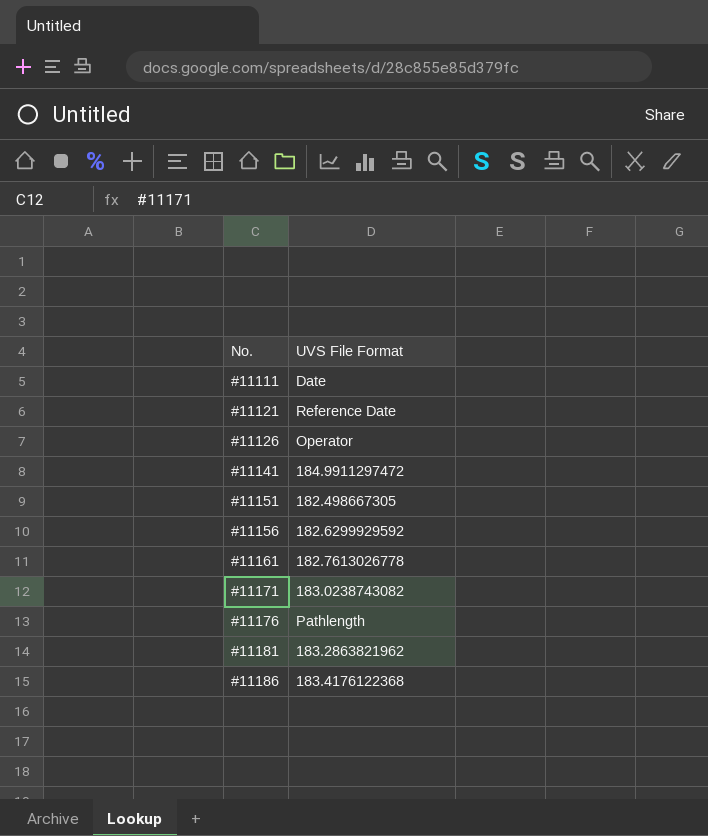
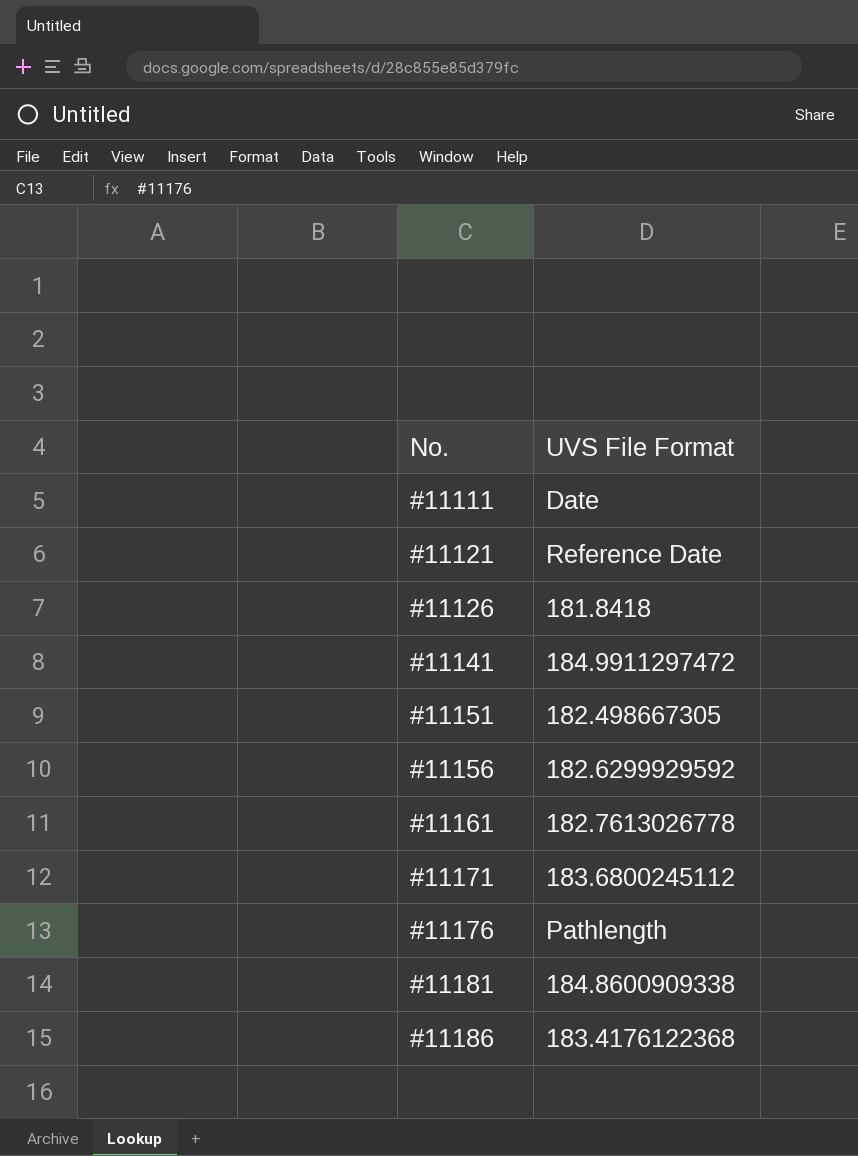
#11126 | UVS File Format: Operator -> 181.8418
#11171 | UVS File Format: 183.0238743082 -> 183.6800245112
#11181 | UVS File Format: 183.2863821962 -> 184.8600909338

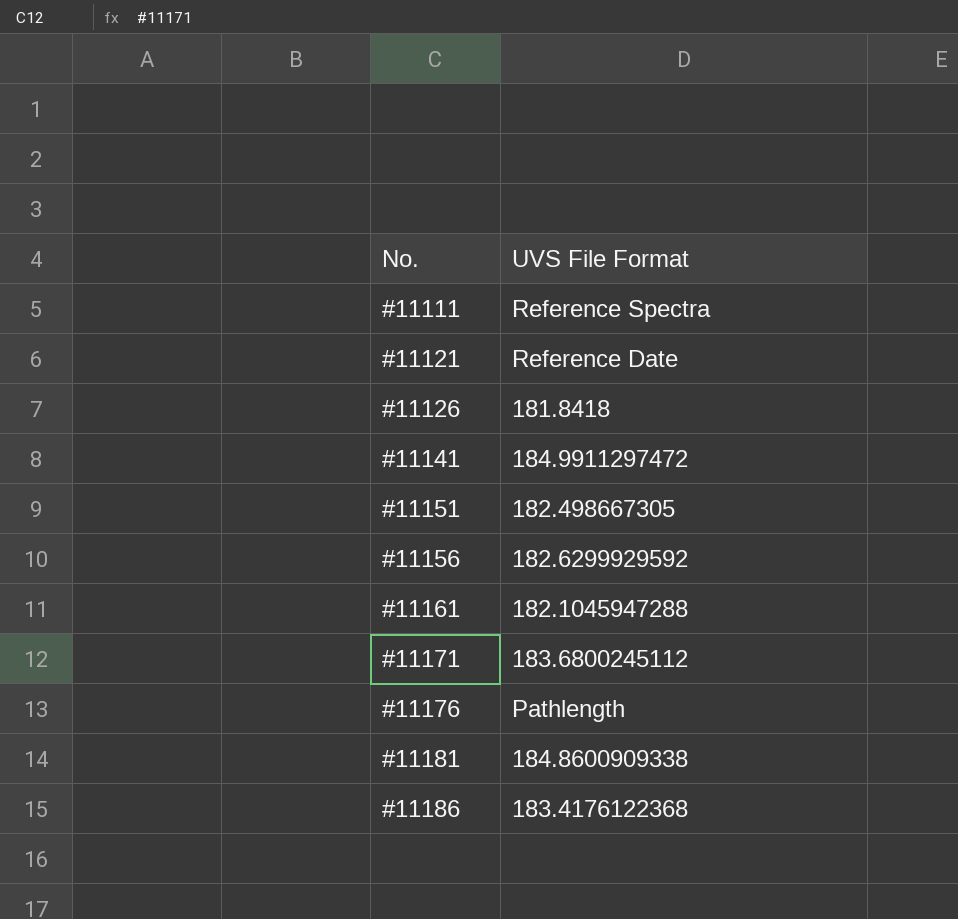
#11111 | UVS File Format: Date -> Reference Spectra
#11161 | UVS File Format: 182.7613026778 -> 182.1045947288

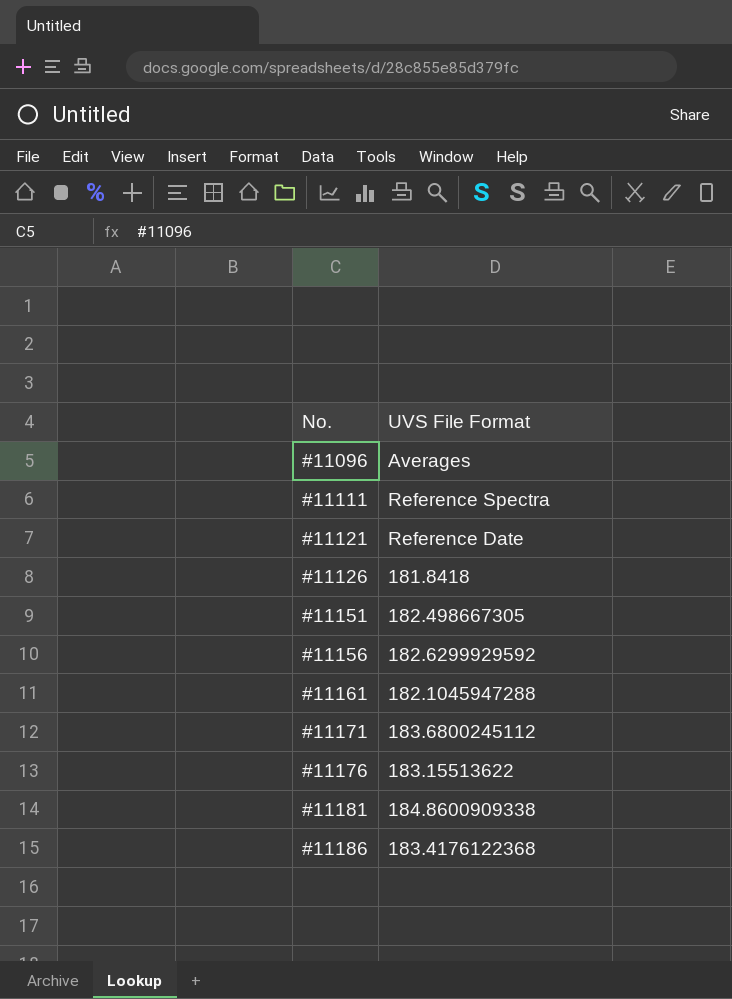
row #11141: 184.9911297472 -> none
row #11096: none -> Averages
#11176 | UVS File Format: Pathlength -> 183.15513622

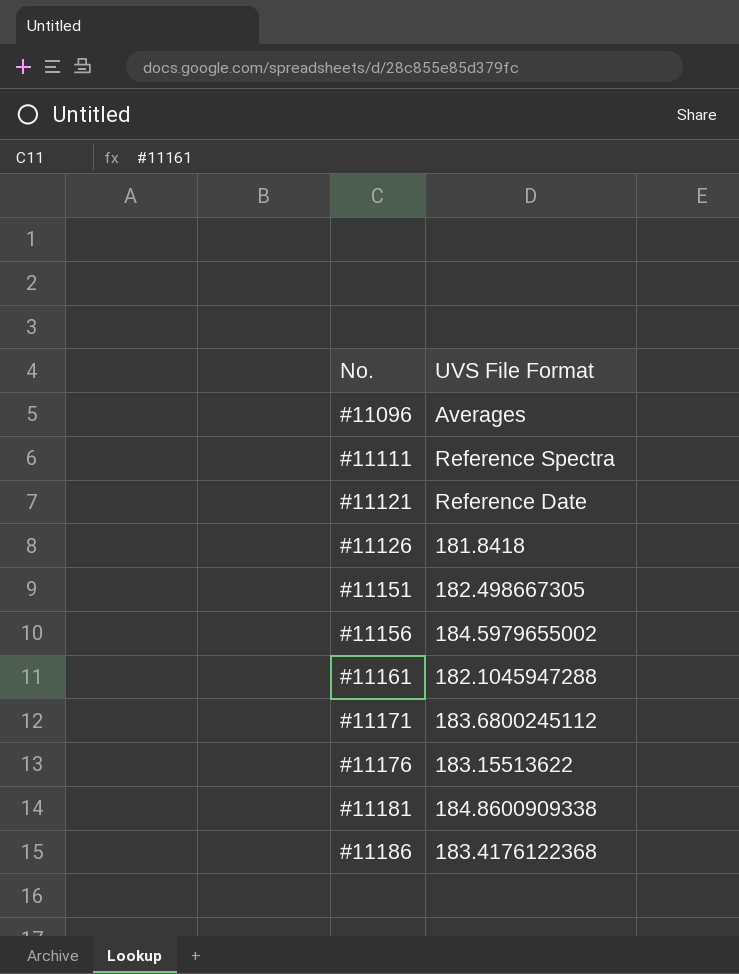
#11156 | UVS File Format: 182.6299929592 -> 184.5979655002

